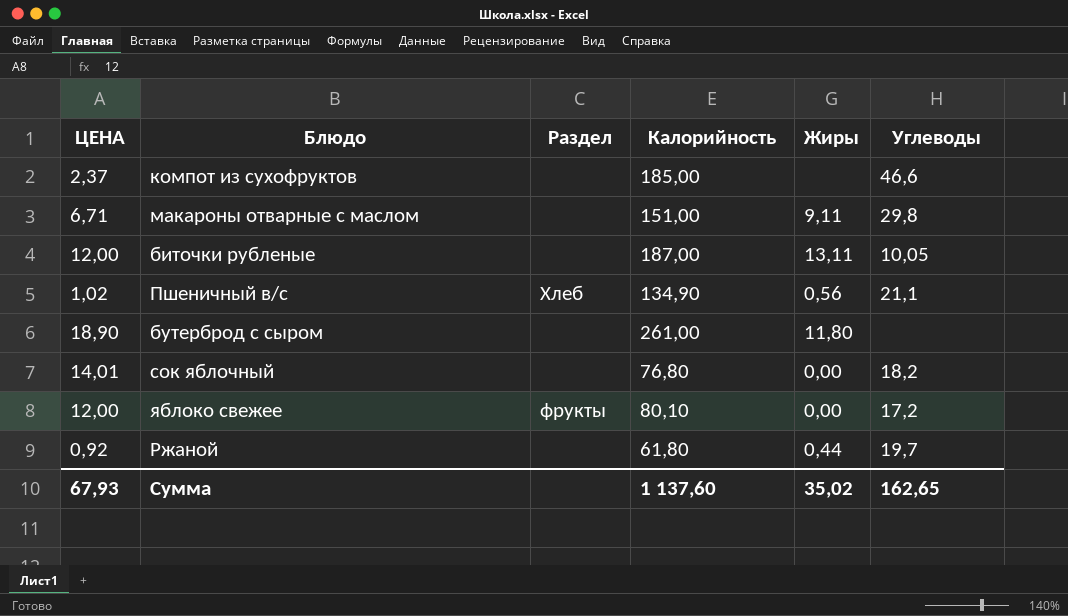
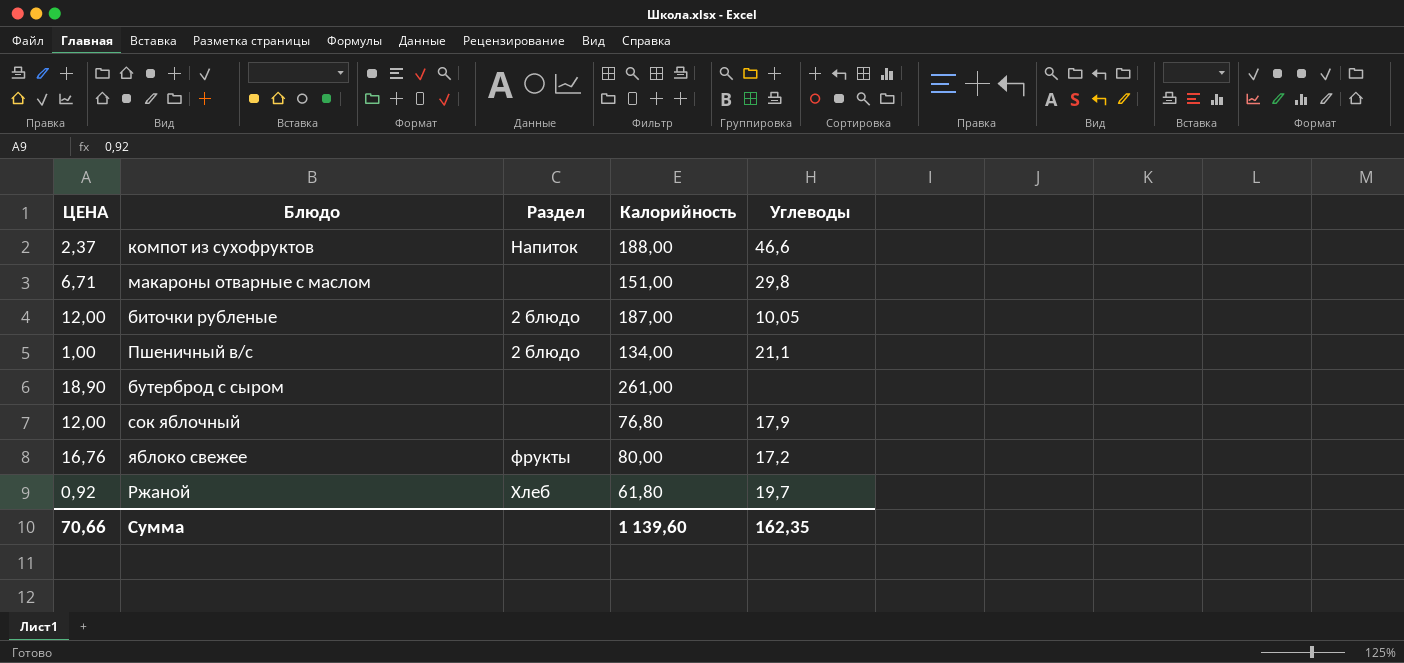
column Жиры | position: 5 -> none
компот из сухофруктов | Раздел: none -> Напиток
компот из сухофруктов | Калорийность: 185,00 -> 188,00
биточки рубленые | Раздел: none -> 2 блюдо
Пшеничный в/с | ЦЕНА: 1,02 -> 1,00
Пшеничный в/с | Раздел: Хлеб -> 2 блюдо
Пшеничный в/с | Калорийность: 134,90 -> 134,00
сок яблочный | ЦЕНА: 14,01 -> 12,00
сок яблочный | Углеводы: 18,2 -> 17,9
яблоко свежее | ЦЕНА: 12,00 -> 16,76
яблоко свежее | Калорийность: 80,10 -> 80,00
Ржаной | Раздел: none -> Хлеб
Сумма | ЦЕНА: 67,93 -> 70,66
Сумма | Калорийность: 1 137,60 -> 1 139,60
Сумма | Углеводы: 162,65 -> 162,35

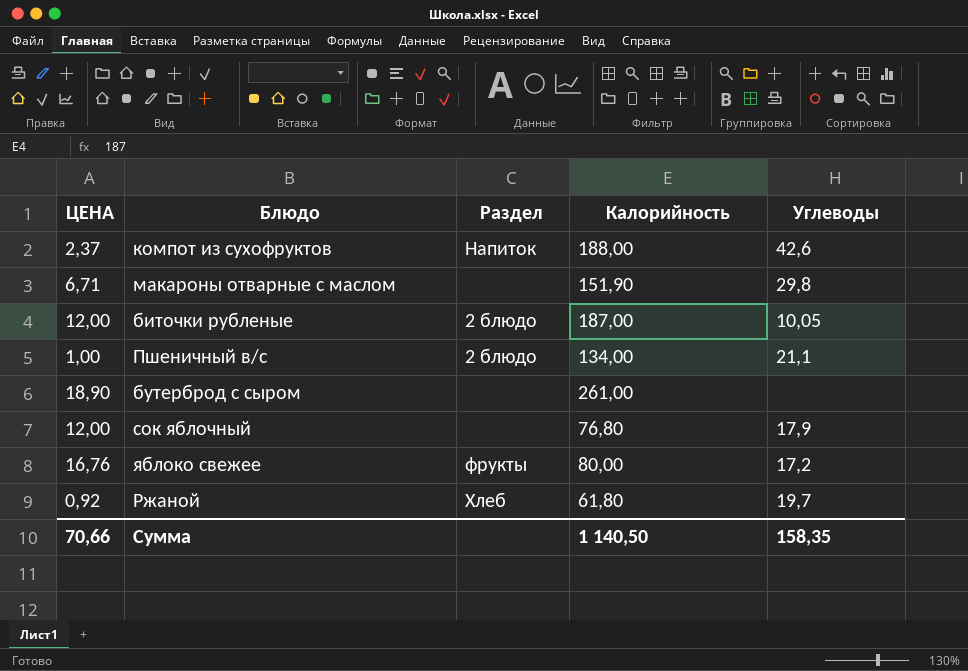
компот из сухофруктов | Углеводы: 46,6 -> 42,6
макароны отварные с маслом | Калорийность: 151,00 -> 151,90
Сумма | Калорийность: 1 139,60 -> 1 140,50
Сумма | Углеводы: 162,35 -> 158,35

